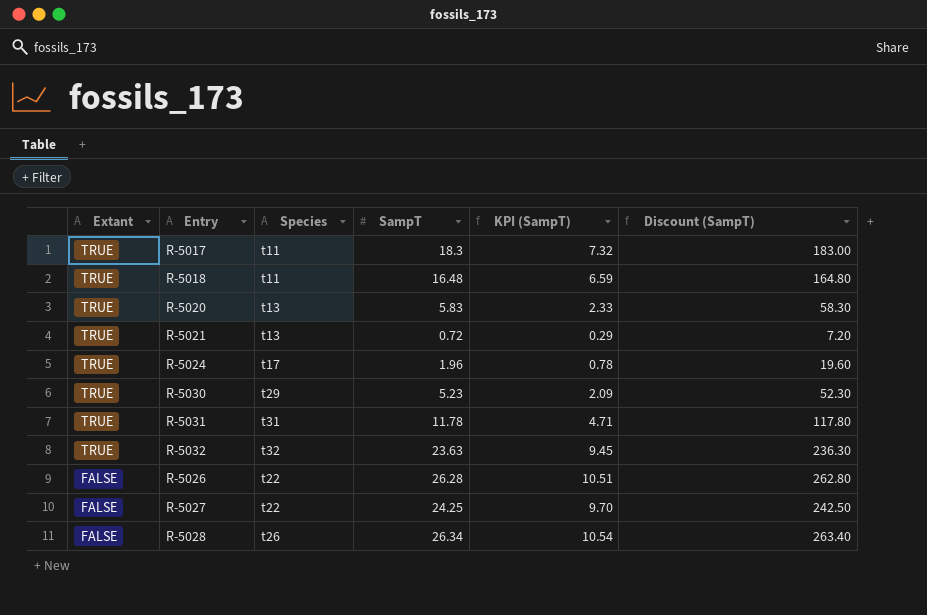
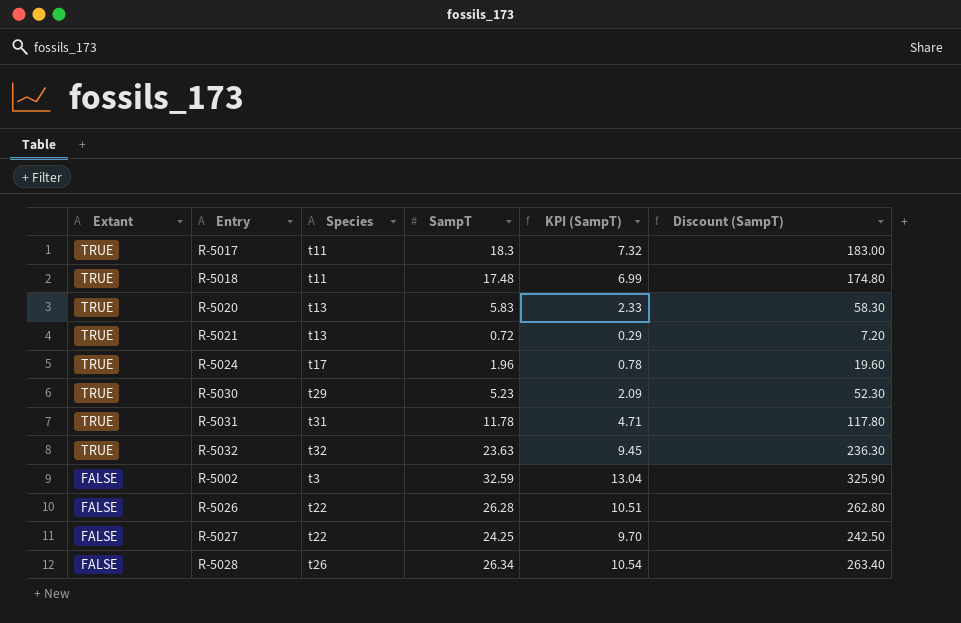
R-5018 | SampT: 16.48 -> 17.48
R-5018 | KPI (SampT): 6.59 -> 6.99
R-5018 | Discount (SampT): 164.80 -> 174.80
row R-5002: none -> FALSE | t3 | 32.59 | 13.04 | 325.90

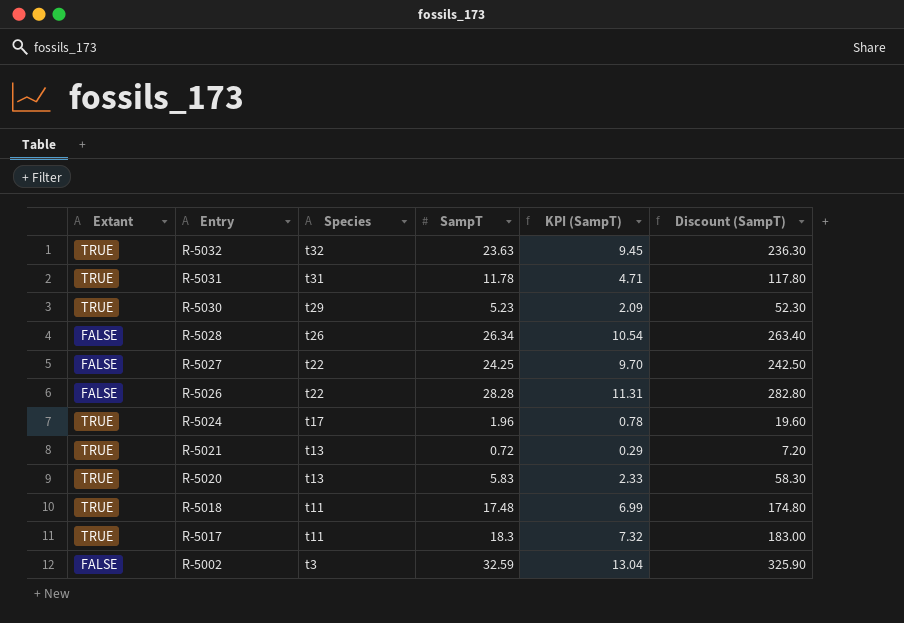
row order: Extant descending -> Entry descending
R-5026 | SampT: 26.28 -> 28.28
R-5026 | KPI (SampT): 10.51 -> 11.31
R-5026 | Discount (SampT): 262.80 -> 282.80

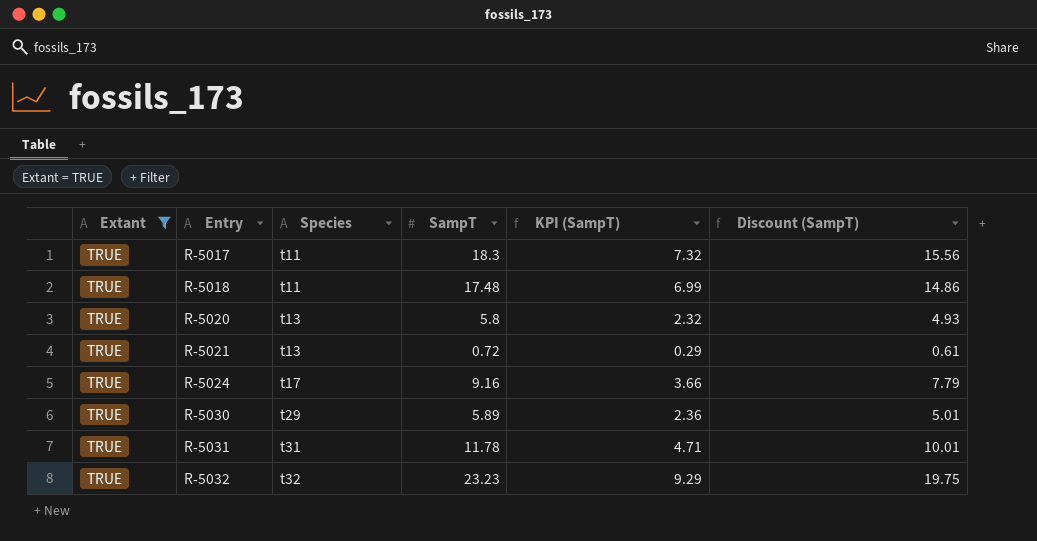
filter: none -> Extant = TRUE
row order: Entry descending -> Entry ascending
column Discount (SampT) | formula: [SampT] * 10 -> [SampT] * 0.85
R-5020 | SampT: 5.83 -> 5.8
R-5020 | KPI (SampT): 2.33 -> 2.32
R-5024 | SampT: 1.96 -> 9.16
R-5024 | KPI (SampT): 0.78 -> 3.66
R-5030 | SampT: 5.23 -> 5.89
R-5030 | KPI (SampT): 2.09 -> 2.36
R-5032 | SampT: 23.63 -> 23.23
R-5032 | KPI (SampT): 9.45 -> 9.29

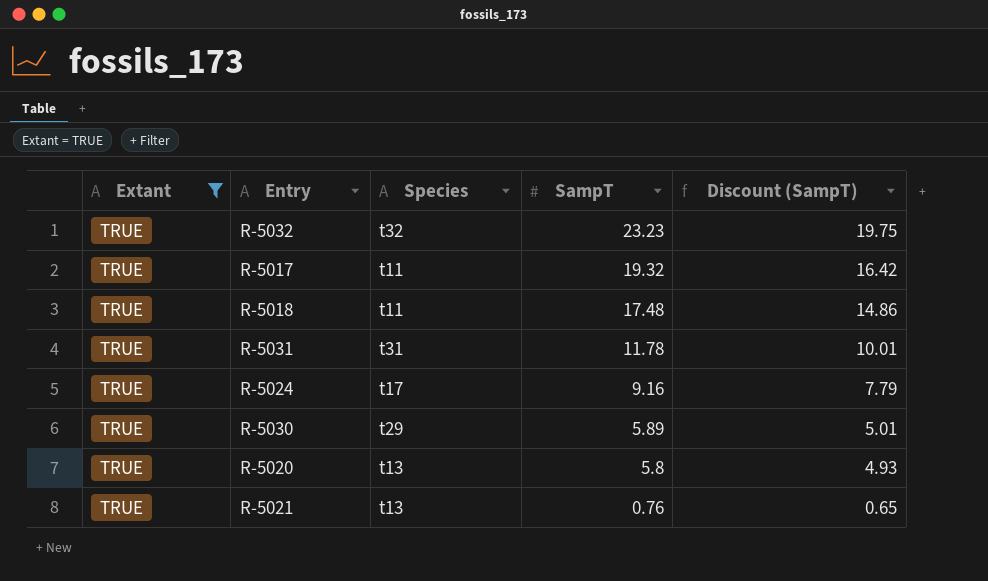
row order: Entry ascending -> SampT descending
column KPI (SampT) | formula: [SampT] * 0.4 -> none
R-5017 | SampT: 18.3 -> 19.32
R-5017 | Discount (SampT): 15.56 -> 16.42
R-5021 | SampT: 0.72 -> 0.76
R-5021 | Discount (SampT): 0.61 -> 0.65

